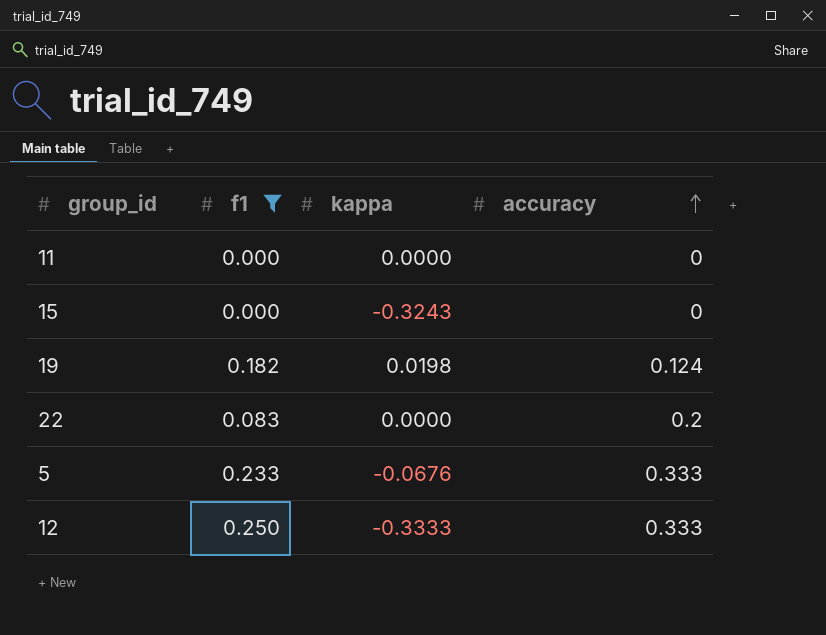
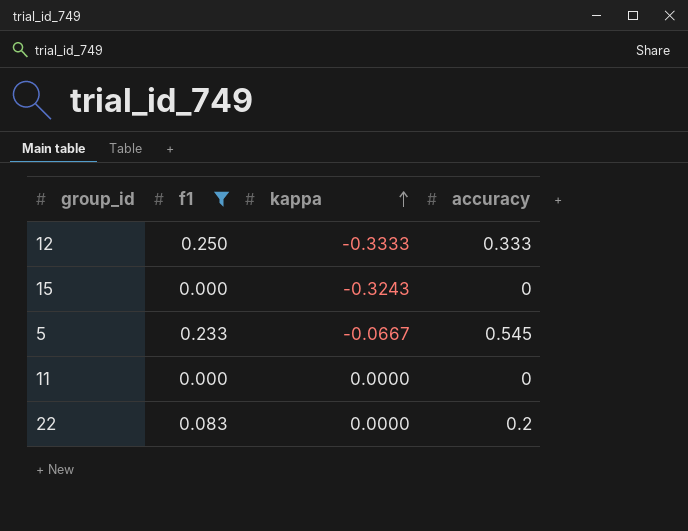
row order: accuracy ascending -> kappa ascending
row 19: 0.182 | 0.0198 | 0.124 -> none
5 | kappa: -0.0676 -> -0.0667
5 | accuracy: 0.333 -> 0.545

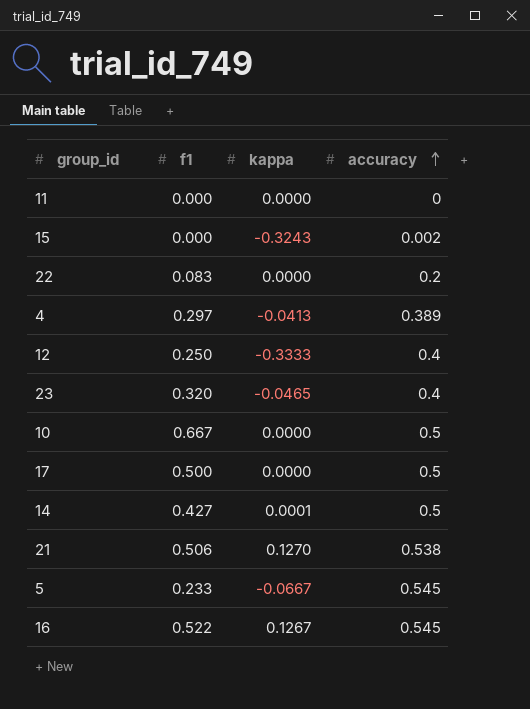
filter: f1 <= 0.250 -> none
row order: kappa ascending -> accuracy ascending
15 | accuracy: 0 -> 0.002
12 | accuracy: 0.333 -> 0.4

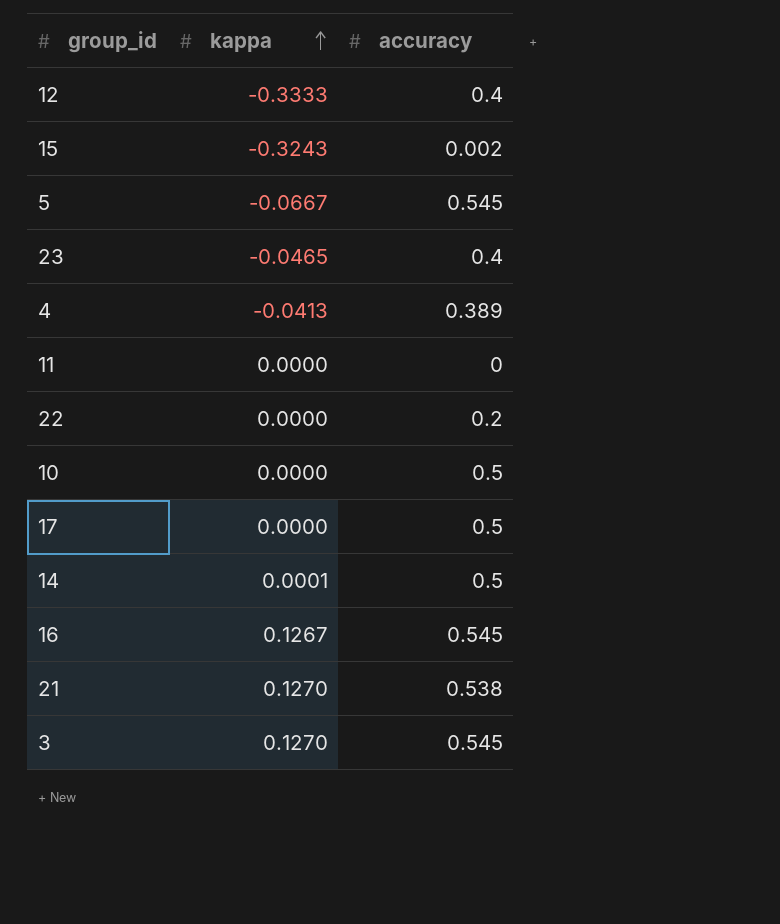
row order: accuracy ascending -> kappa ascending
column f1 | position: 2 -> none
row 3: none -> 0.1270 | 0.545

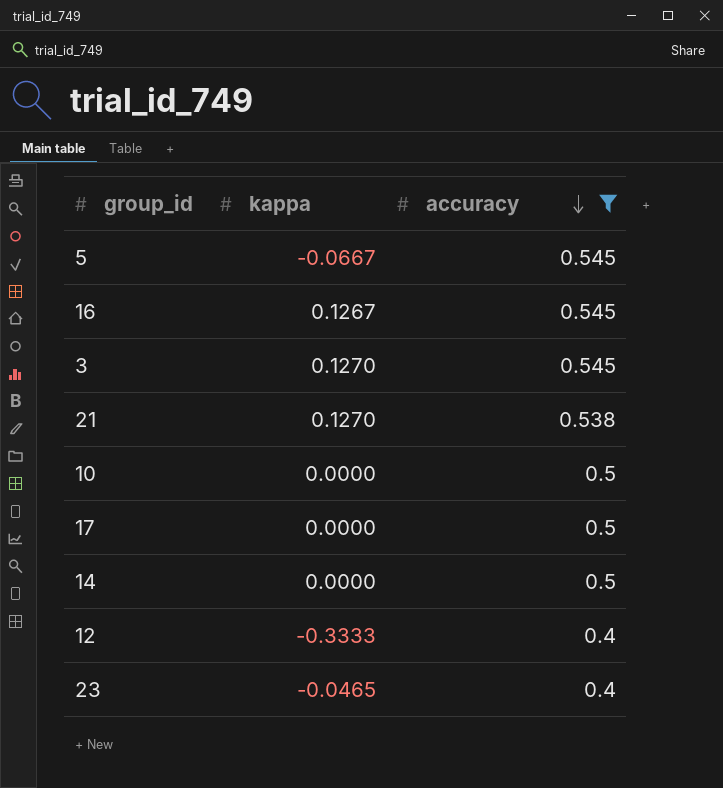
filter: none -> accuracy >= 0.4
row order: kappa ascending -> accuracy descending
14 | kappa: 0.0001 -> 0.0000

